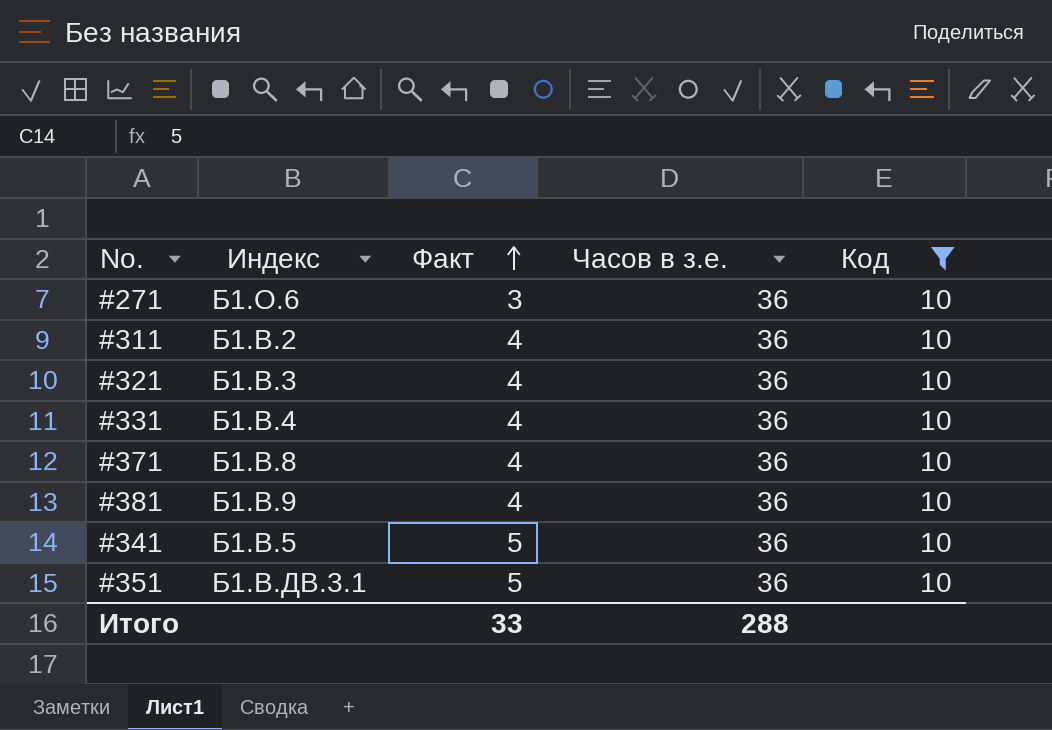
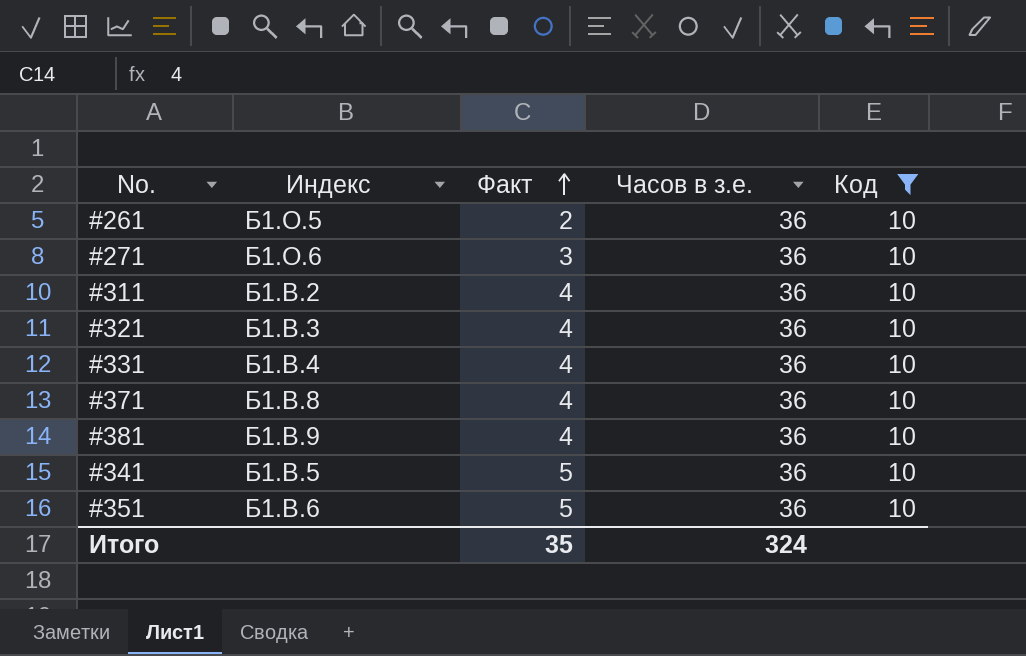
row #261: none -> Б1.О.5 | 2 | 36 | 10
#351 | Индекс: Б1.В.ДВ.3.1 -> Б1.В.6
Итого | Факт: 33 -> 35
Итого | Часов в з.е.: 288 -> 324

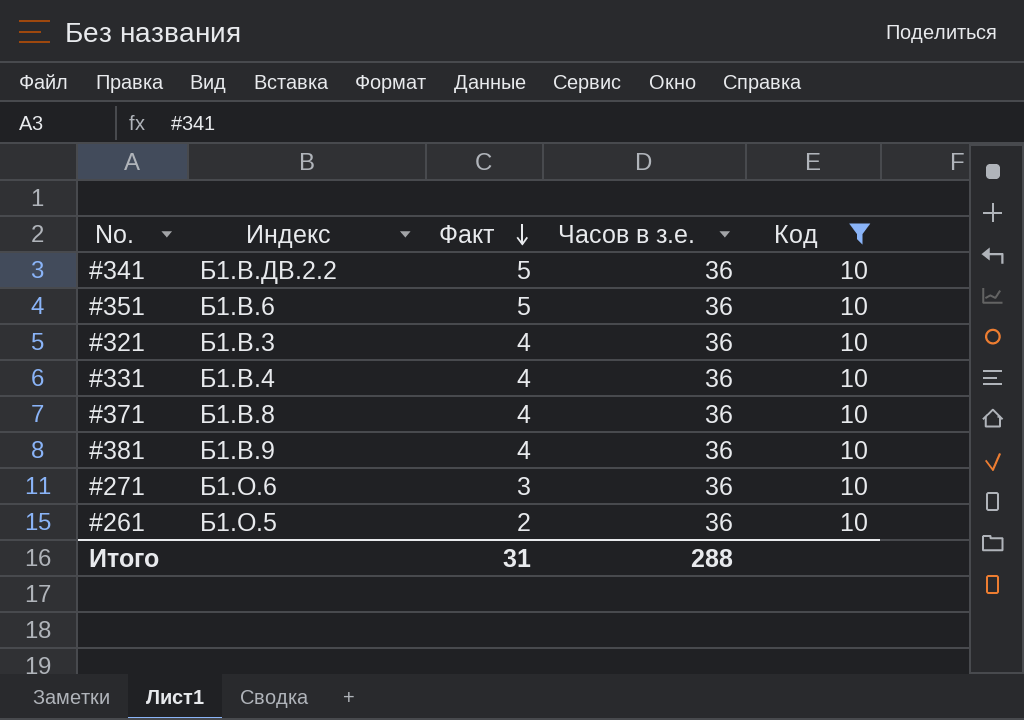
row order: Факт ascending -> Факт descending
row #311: Б1.В.2 | 4 | 36 | 10 -> none
#341 | Индекс: Б1.В.5 -> Б1.В.ДВ.2.2
Итого | Факт: 35 -> 31
Итого | Часов в з.е.: 324 -> 288

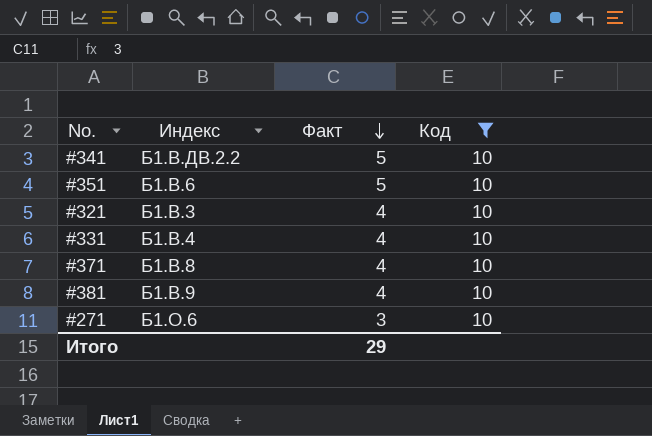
column Часов в з.е. | position: 4 -> none
row #261: Б1.О.5 | 2 | 36 | 10 -> none
Итого | Факт: 31 -> 29

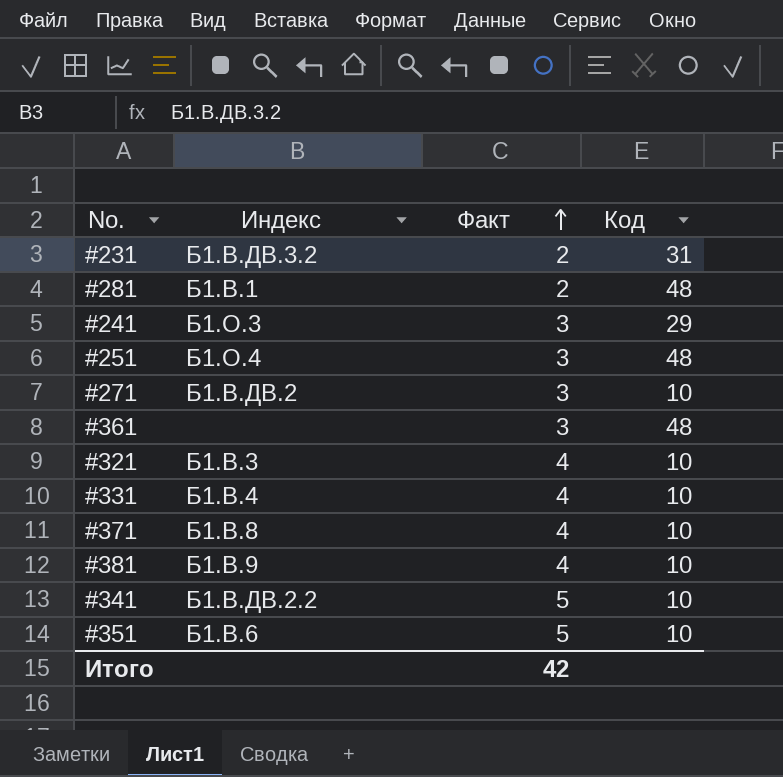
filter: Код = 10 -> none
row order: Факт descending -> Факт ascending
#271 | Индекс: Б1.О.6 -> Б1.В.ДВ.2
Итого | Факт: 29 -> 42

